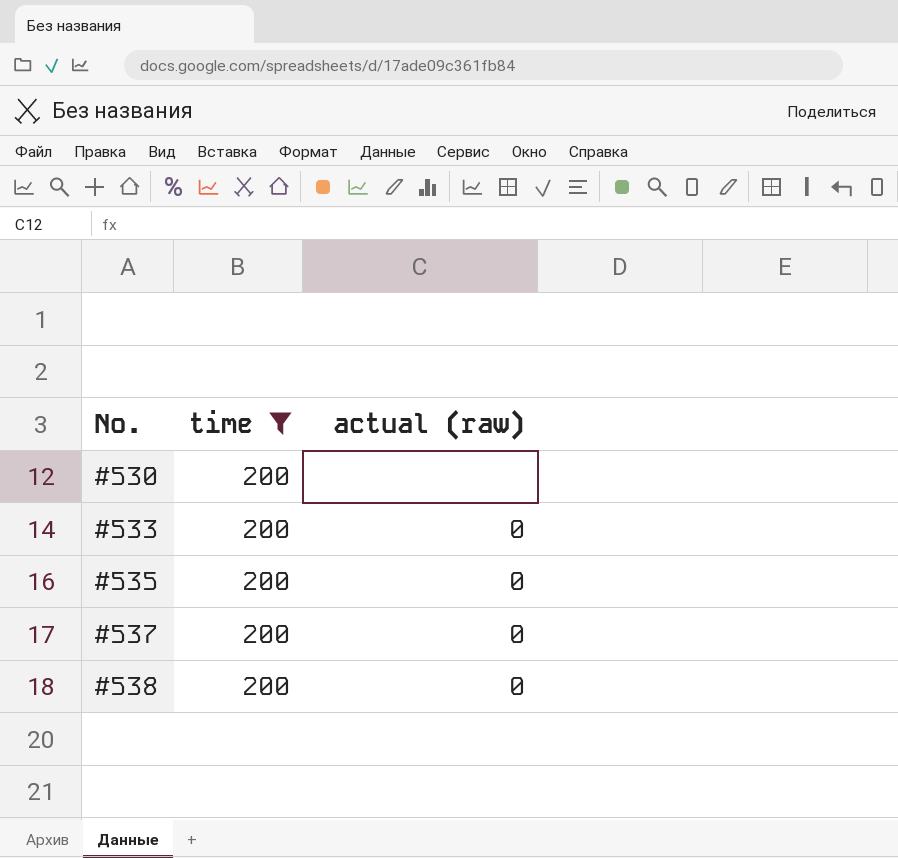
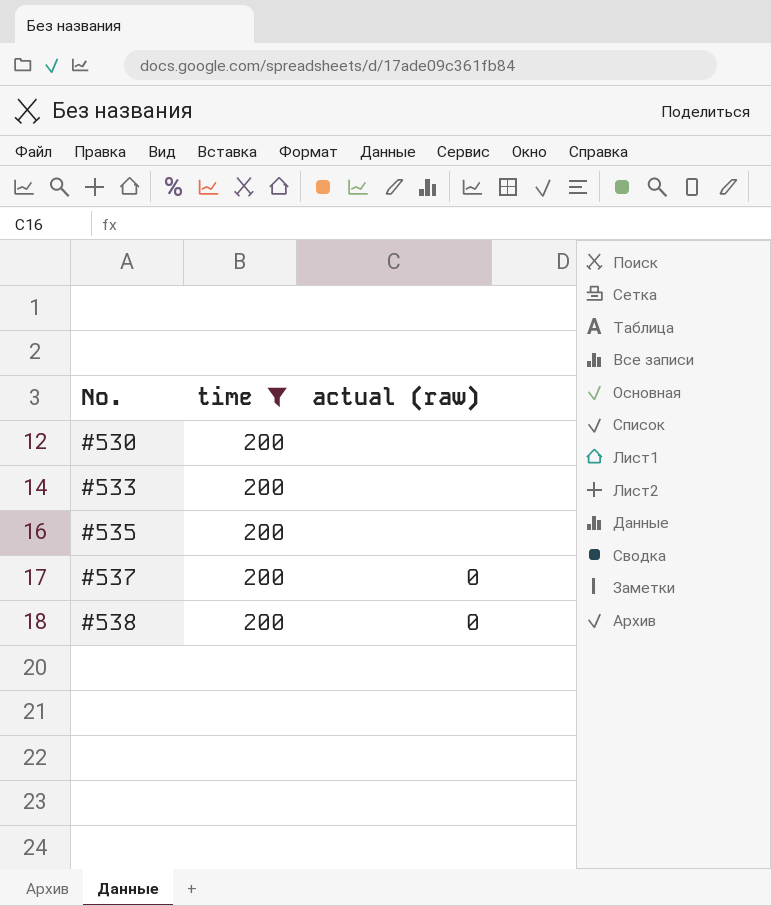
#533 | actual (raw): 0 -> none
#535 | actual (raw): 0 -> none

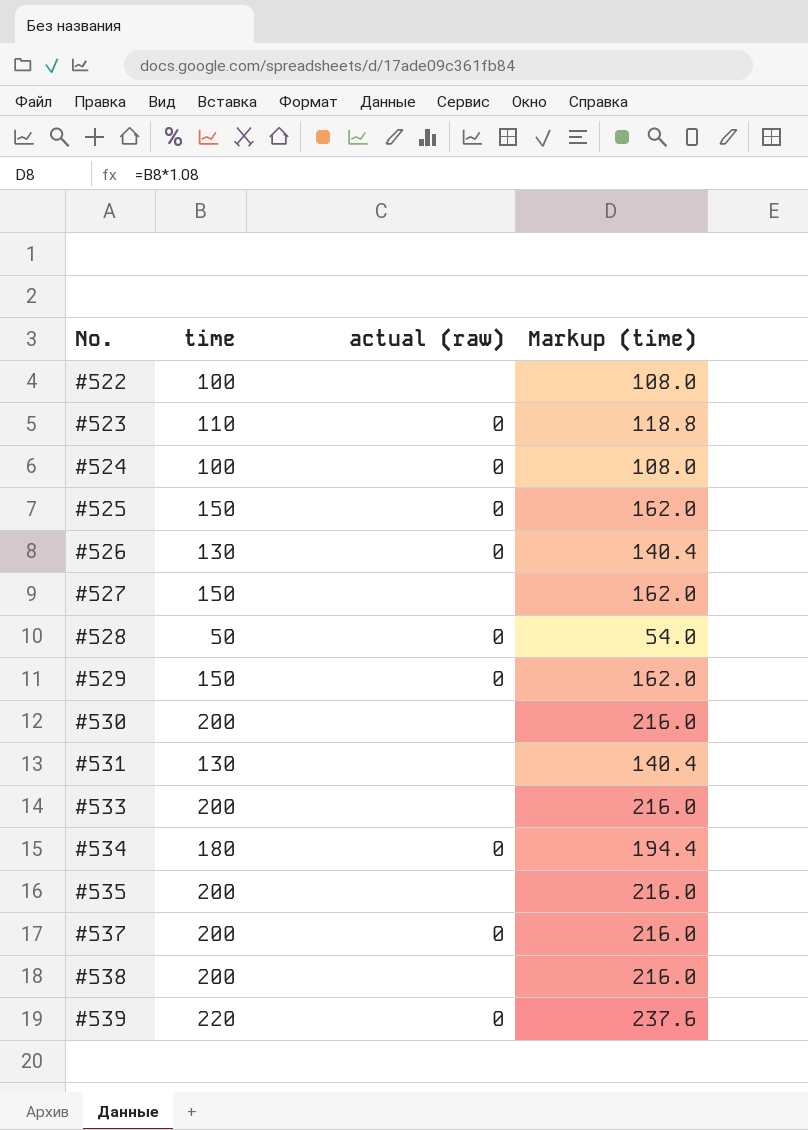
filter: time = 200 -> none
column Markup (time) | formula: none -> [time] * 1.08
#538 | actual (raw): 0 -> none

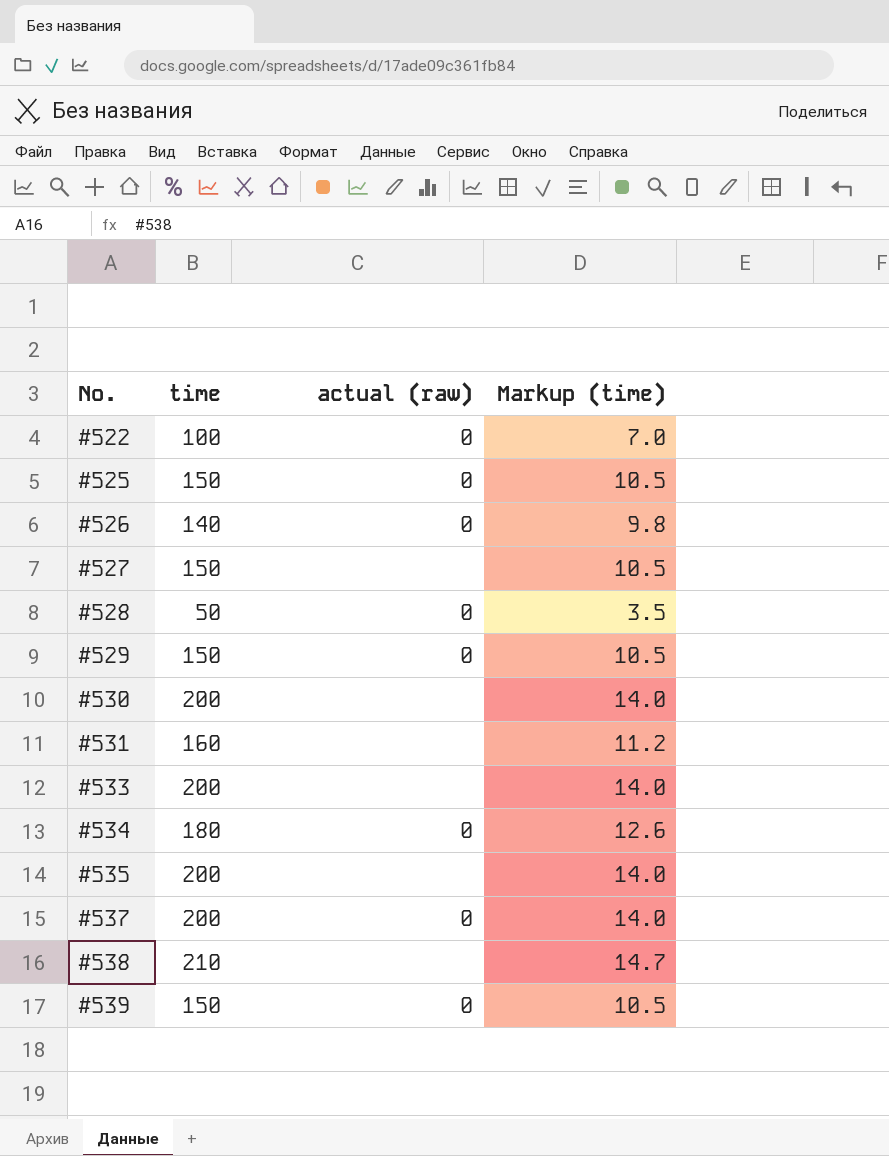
column Markup (time) | formula: [time] * 1.08 -> [time] * 0.07
row #523: 110 | 0 | 118.8 -> none
row #524: 100 | 0 | 108.0 -> none
#522 | actual (raw): none -> 0
#526 | time: 130 -> 140
#531 | time: 130 -> 160
#538 | time: 200 -> 210
#539 | time: 220 -> 150

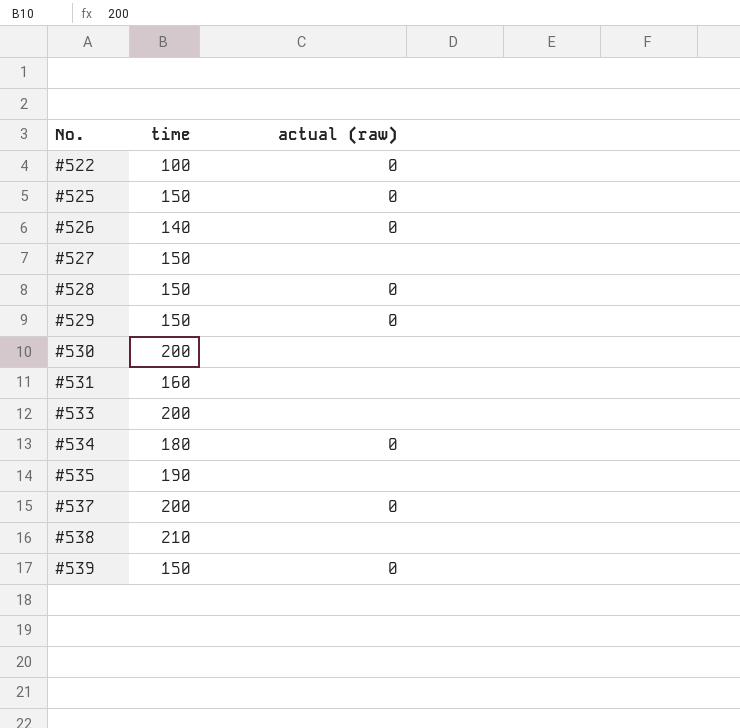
column Markup (time) | formula: [time] * 0.07 -> none
#528 | time: 50 -> 150
#535 | time: 200 -> 190

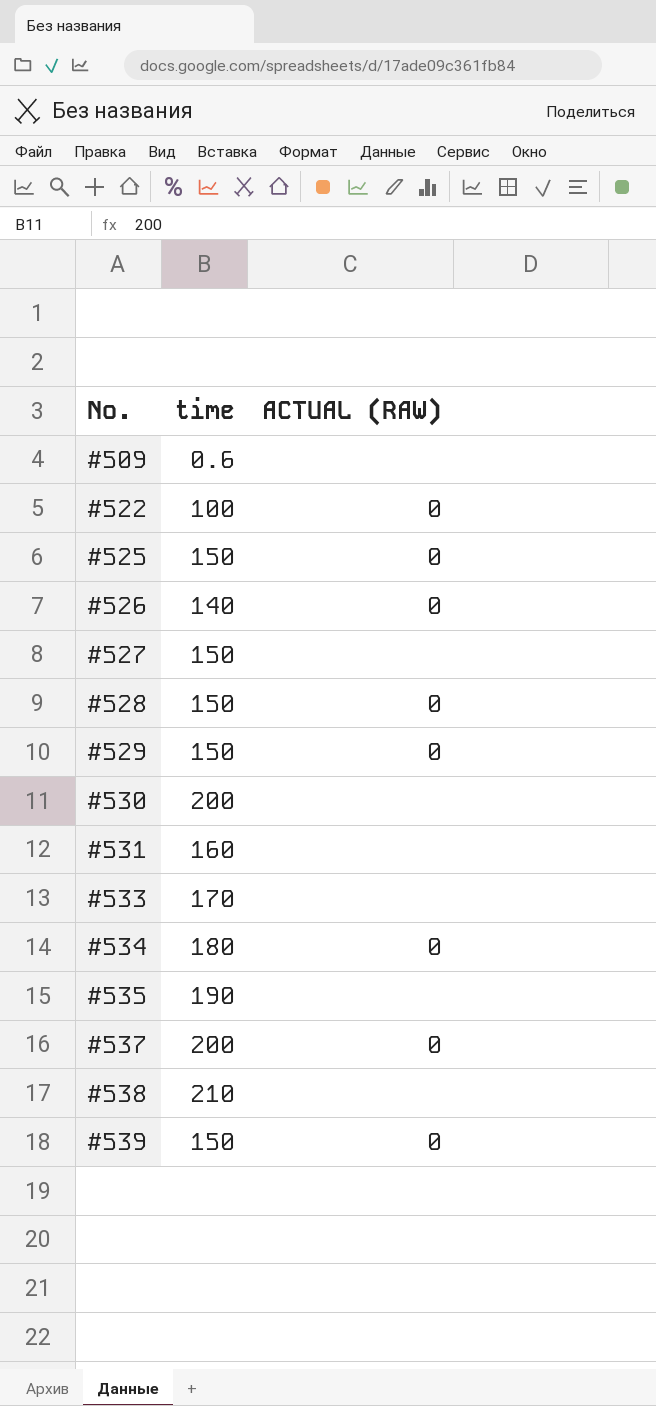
column name: actual (raw) -> ACTUAL (RAW)
row #509: none -> 0.6 | none
#533 | time: 200 -> 170

